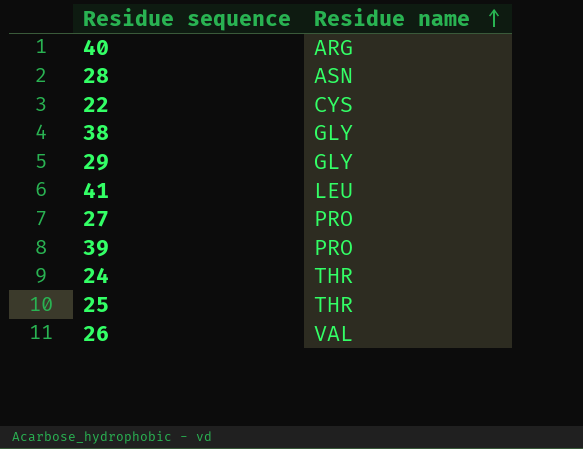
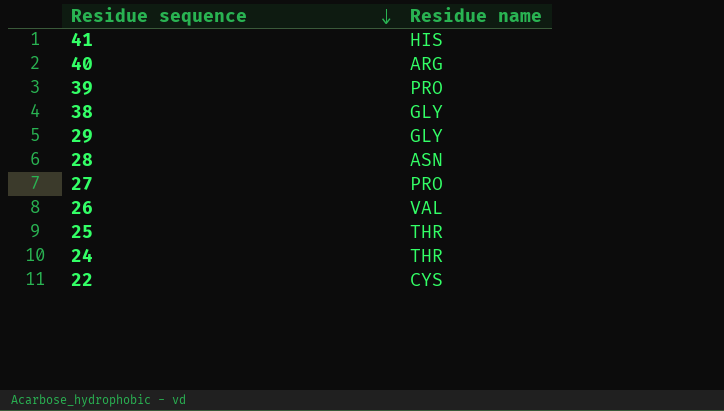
row order: Residue name ascending -> Residue sequence descending
41 | Residue name: LEU -> HIS

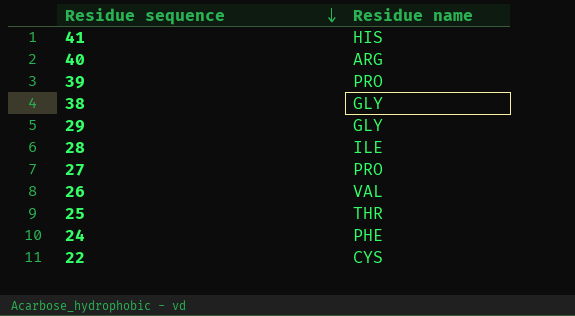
28 | Residue name: ASN -> ILE
24 | Residue name: THR -> PHE

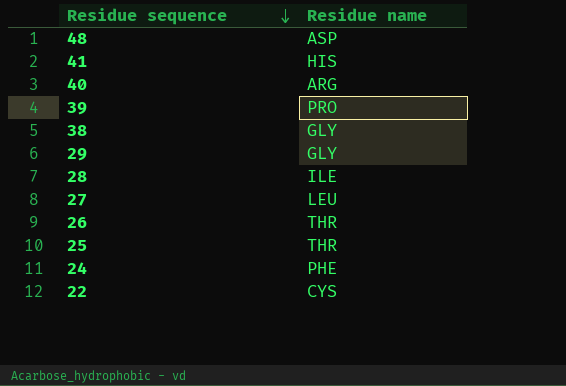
row 48: none -> ASP
27 | Residue name: PRO -> LEU
26 | Residue name: VAL -> THR

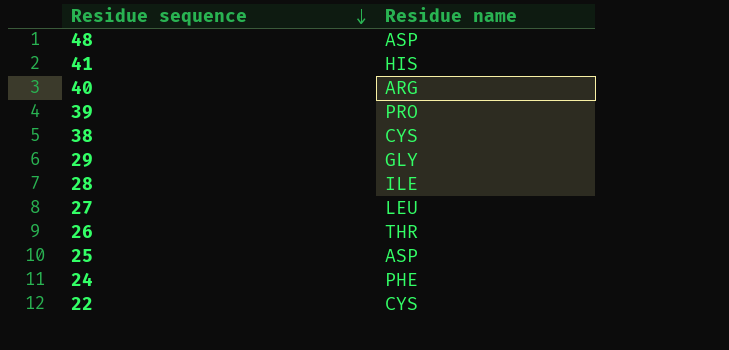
38 | Residue name: GLY -> CYS
25 | Residue name: THR -> ASP

